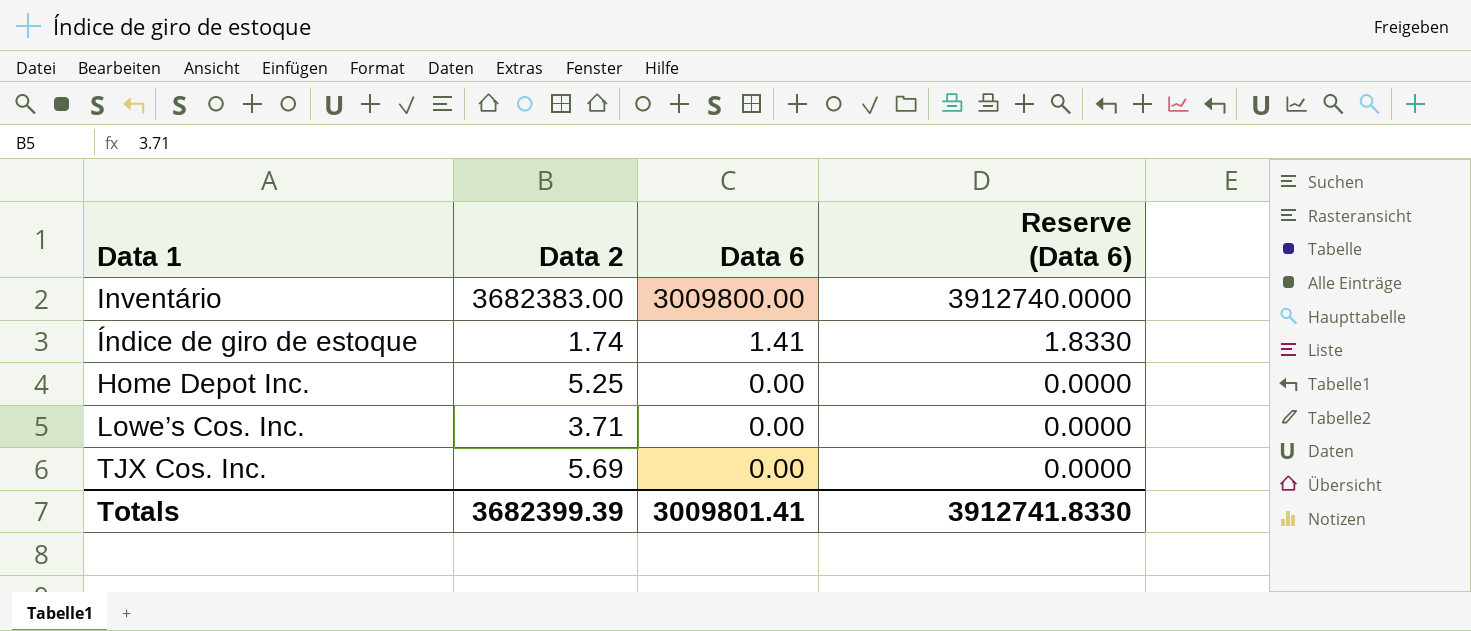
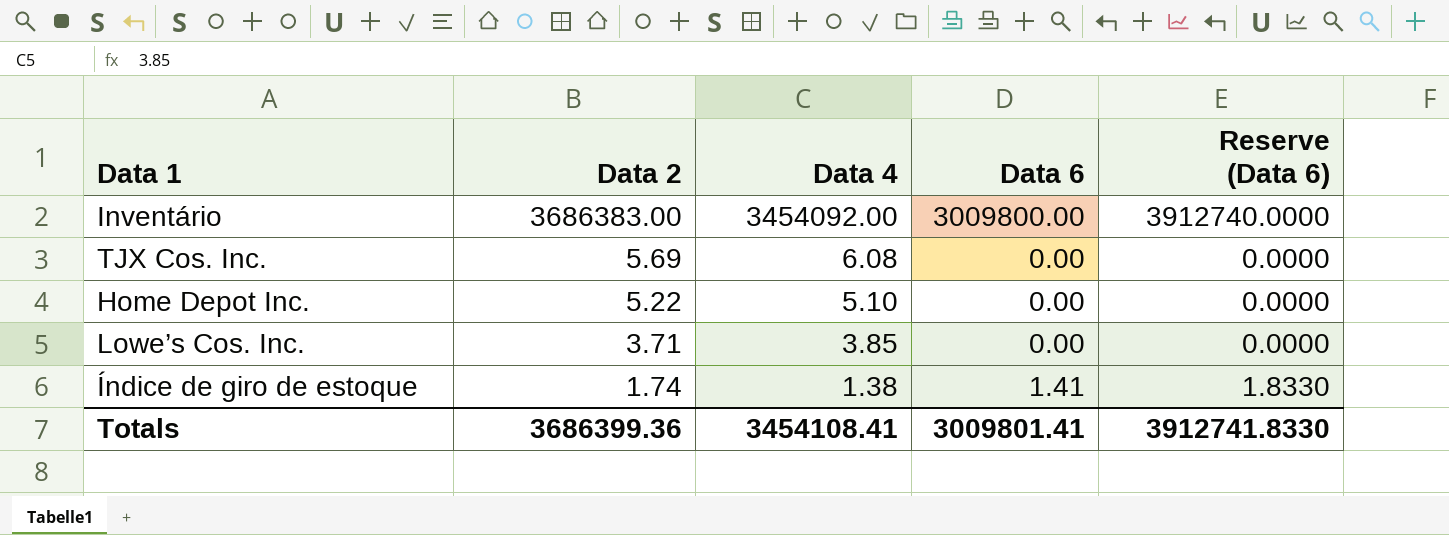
row order: Data 6 descending -> Data 2 descending
column Data 4 | position: none -> 3
Inventário | Data 2: 3682383.00 -> 3686383.00
Home Depot Inc. | Data 2: 5.25 -> 5.22
Totals | Data 2: 3682399.39 -> 3686399.36

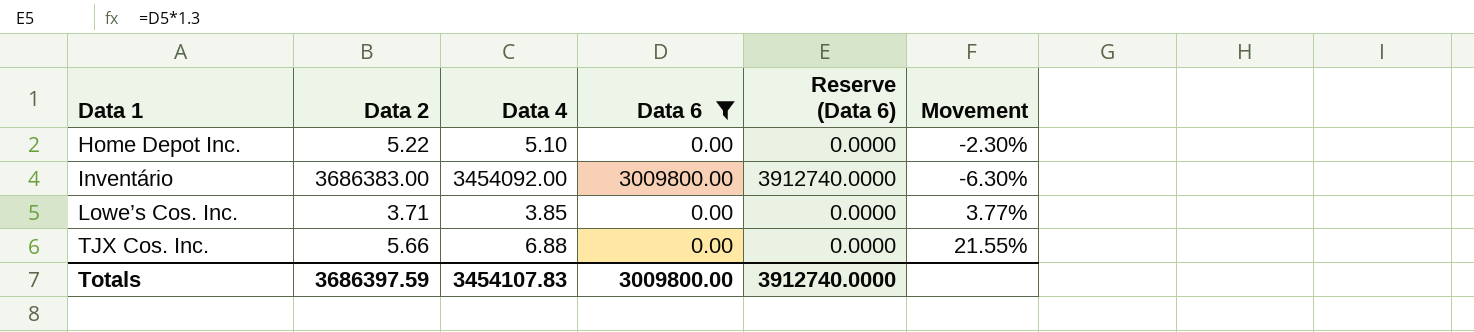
filter: none -> Data 6 != 1.41
row order: Data 2 descending -> Data 1 ascending
column Movement | formula: none -> ([Data 4] - [Data 2]) / [Data 2]
TJX Cos. Inc. | Data 2: 5.69 -> 5.66
TJX Cos. Inc. | Data 4: 6.08 -> 6.88
Totals | Data 2: 3686399.36 -> 3686397.59
Totals | Data 4: 3454108.41 -> 3454107.83
Totals | Data 6: 3009801.41 -> 3009800.00
Totals | Reserve (Data 6): 3912741.8330 -> 3912740.0000

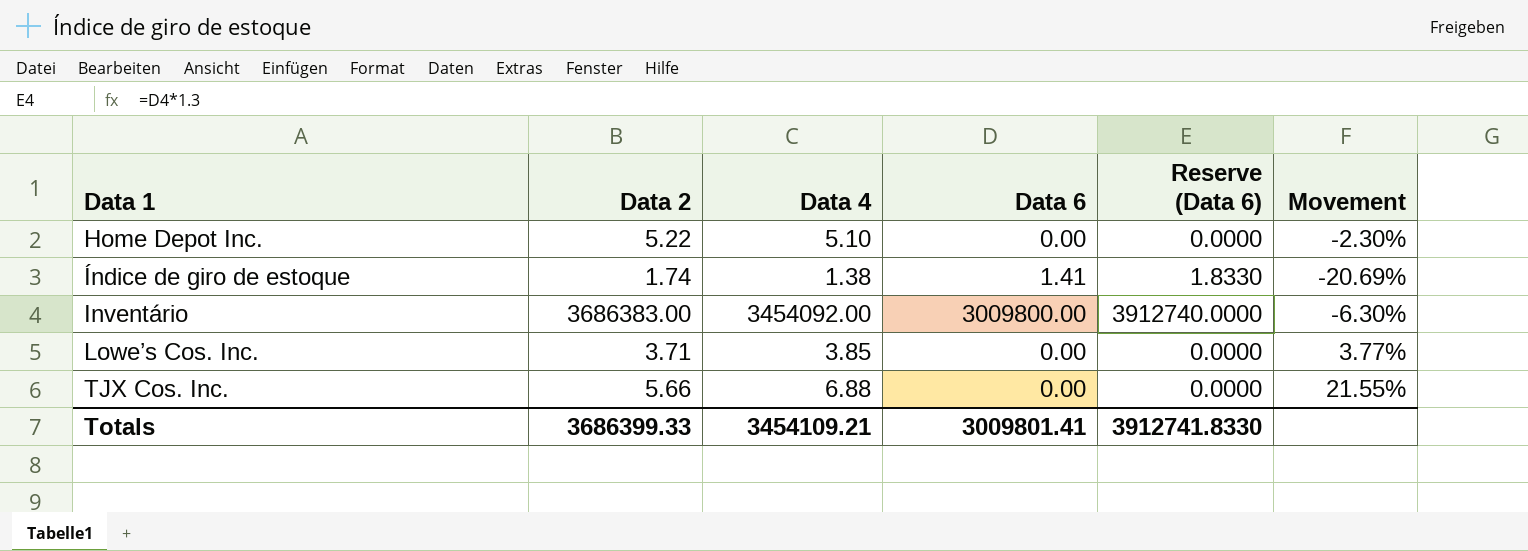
filter: Data 6 != 1.41 -> none
Totals | Data 2: 3686397.59 -> 3686399.33
Totals | Data 4: 3454107.83 -> 3454109.21
Totals | Data 6: 3009800.00 -> 3009801.41
Totals | Reserve (Data 6): 3912740.0000 -> 3912741.8330

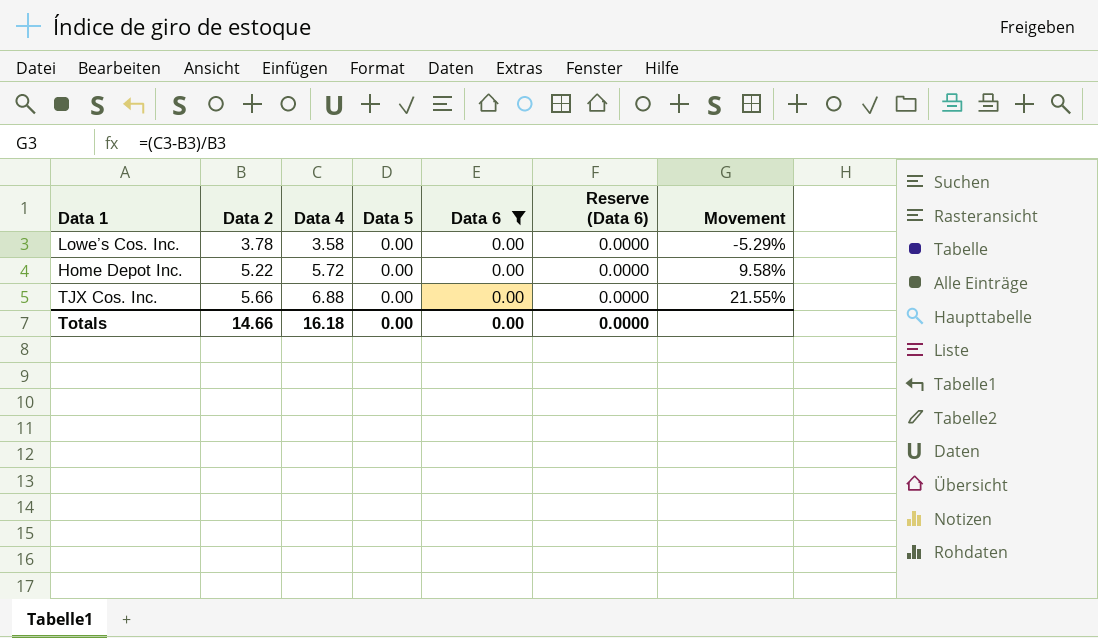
filter: none -> Data 6 = 0.00
row order: Data 1 ascending -> Data 2 ascending
column Data 5 | position: none -> 4
Lowe’s Cos. Inc. | Data 2: 3.71 -> 3.78
Lowe’s Cos. Inc. | Data 4: 3.85 -> 3.58
Lowe’s Cos. Inc. | Movement: 3.77% -> -5.29%
Home Depot Inc. | Data 4: 5.10 -> 5.72
Home Depot Inc. | Movement: -2.30% -> 9.58%
Totals | Data 2: 3686399.33 -> 14.66
Totals | Data 4: 3454109.21 -> 16.18
Totals | Data 6: 3009801.41 -> 0.00
Totals | Reserve (Data 6): 3912741.8330 -> 0.0000

